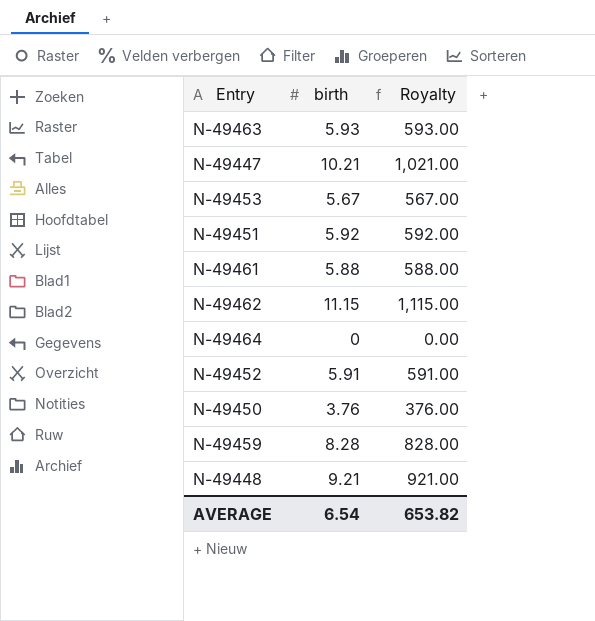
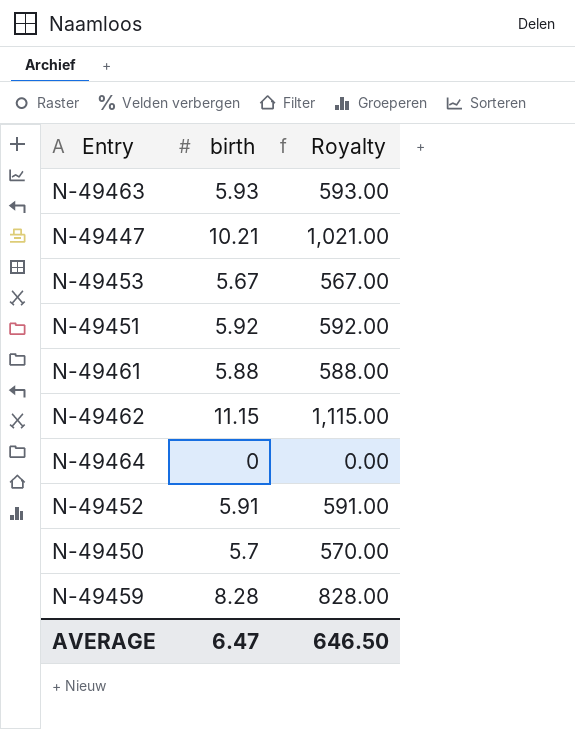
row N-49448: 9.21 | 921.00 -> none
N-49450 | birth: 3.76 -> 5.7
N-49450 | Royalty: 376.00 -> 570.00
AVERAGE | birth: 6.54 -> 6.47
AVERAGE | Royalty: 653.82 -> 646.50

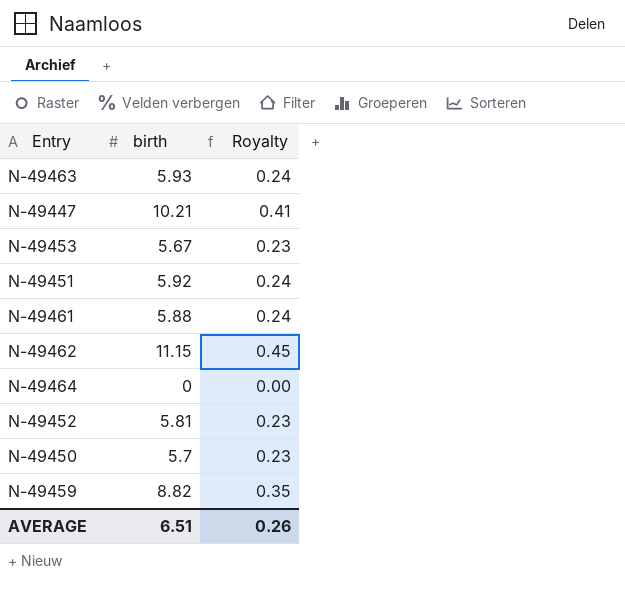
column Royalty | formula: [birth] * 100 -> [birth] * 0.04
N-49452 | birth: 5.91 -> 5.81
N-49459 | birth: 8.28 -> 8.82
AVERAGE | birth: 6.47 -> 6.51
AVERAGE | Royalty: 646.50 -> 0.26

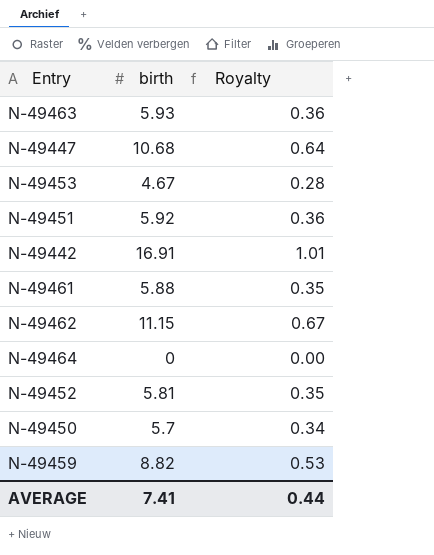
column Royalty | formula: [birth] * 0.04 -> [birth] * 0.06
N-49447 | birth: 10.21 -> 10.68
N-49453 | birth: 5.67 -> 4.67
row N-49442: none -> 16.91 | 1.01
AVERAGE | birth: 6.51 -> 7.41
AVERAGE | Royalty: 0.26 -> 0.44

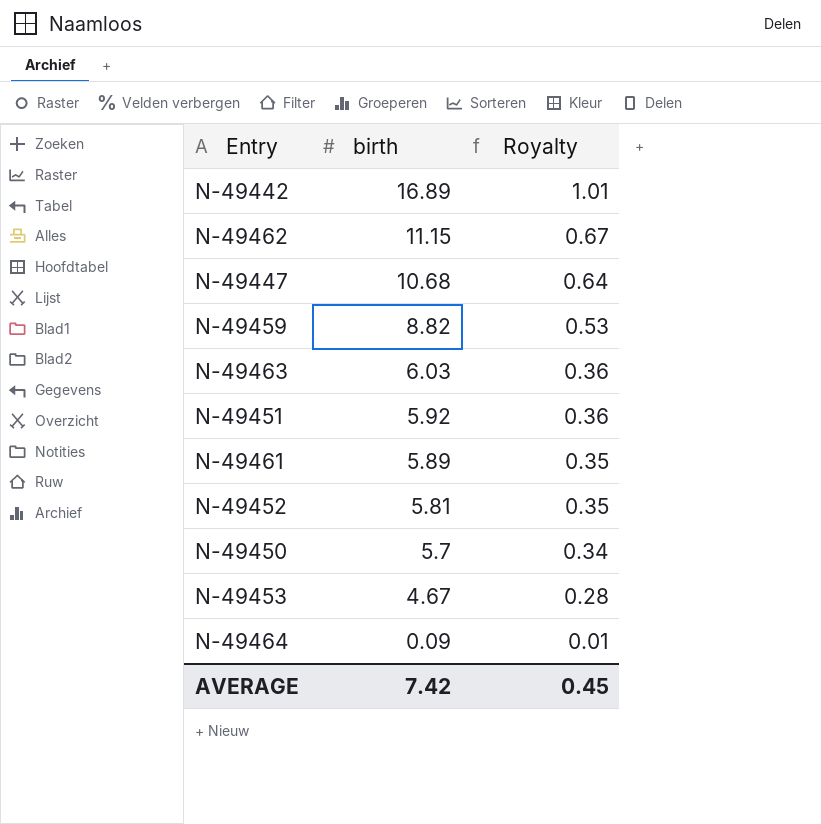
row order: none -> birth descending
N-49442 | birth: 16.91 -> 16.89
N-49463 | birth: 5.93 -> 6.03
N-49461 | birth: 5.88 -> 5.89
N-49464 | birth: 0 -> 0.09
N-49464 | Royalty: 0.00 -> 0.01
AVERAGE | birth: 7.41 -> 7.42
AVERAGE | Royalty: 0.44 -> 0.45

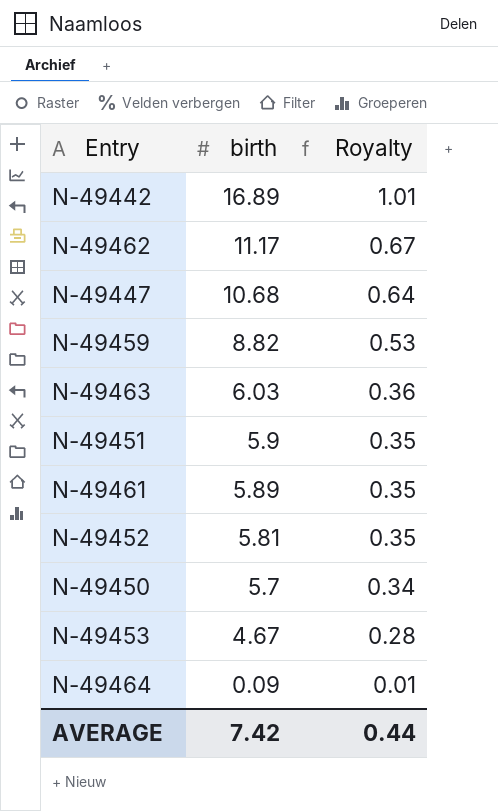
N-49462 | birth: 11.15 -> 11.17
N-49451 | birth: 5.92 -> 5.9
N-49451 | Royalty: 0.36 -> 0.35
AVERAGE | Royalty: 0.45 -> 0.44

